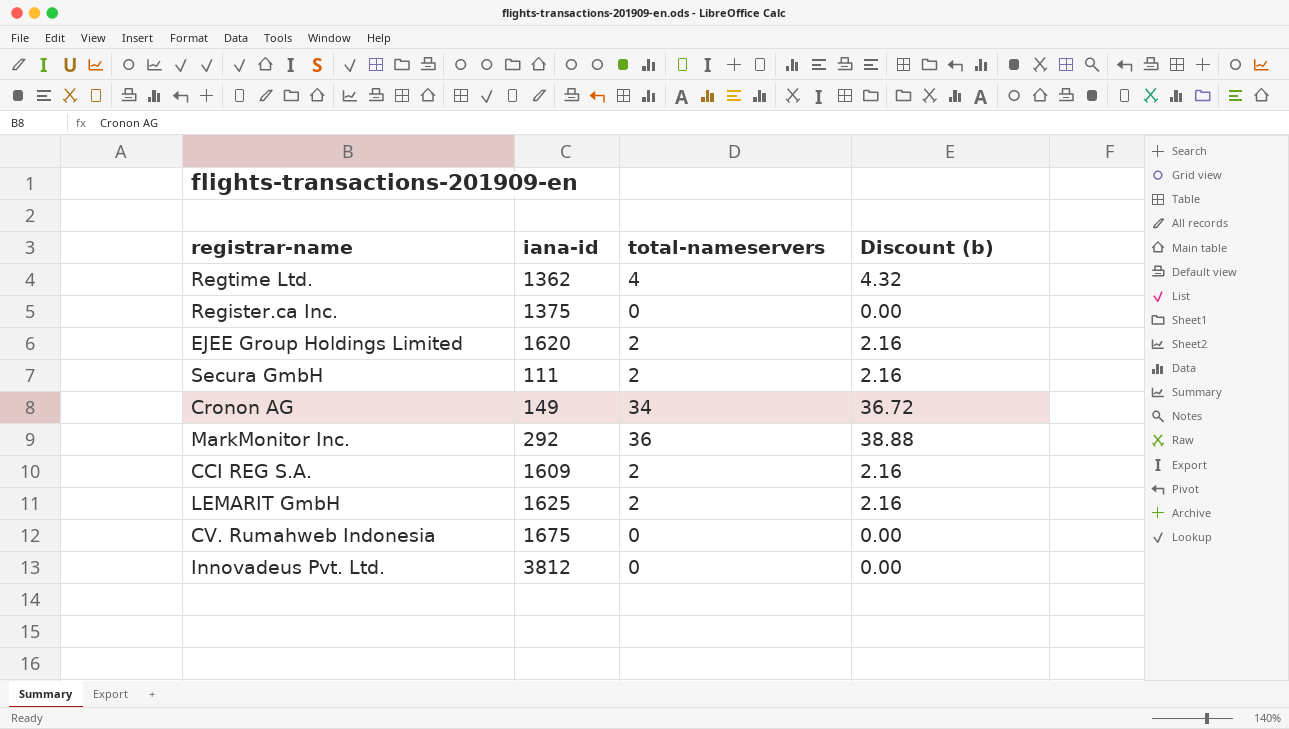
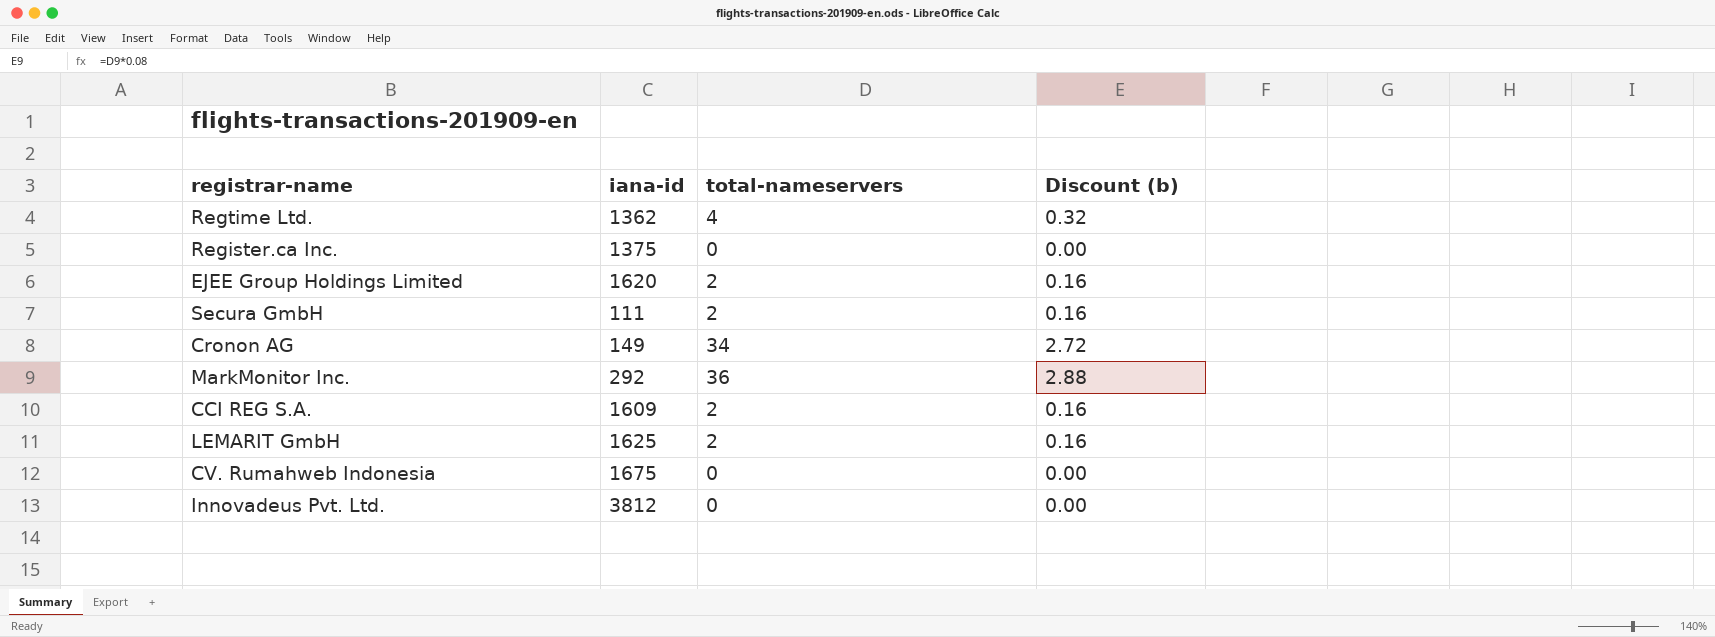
column Discount (b) | formula: [total-nameservers] * 1.08 -> [total-nameservers] * 0.08

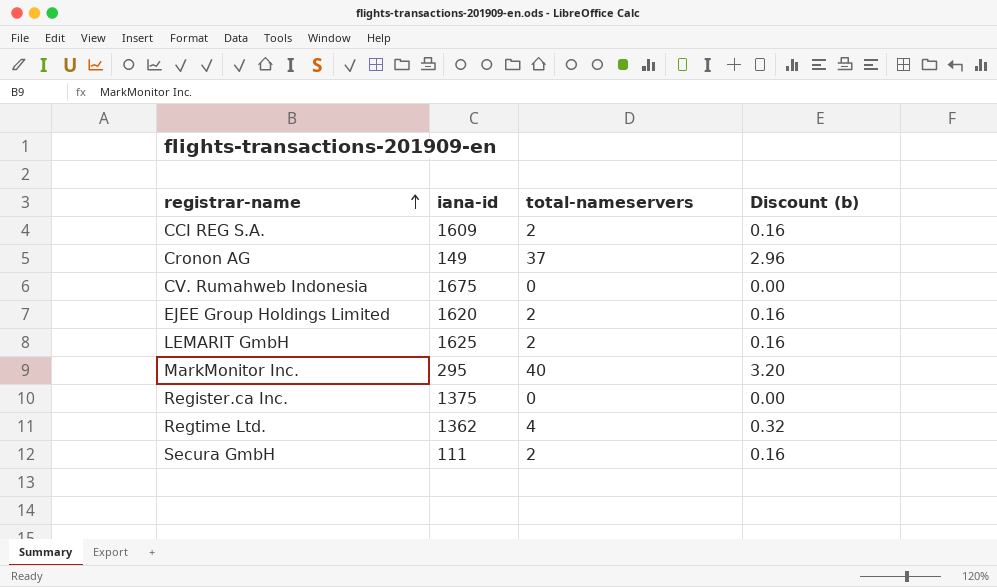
row order: none -> registrar-name ascending
row Innovadeus Pvt. Ltd.: 3812 | 0 | 0.00 -> none
Cronon AG | total-nameservers: 34 -> 37
Cronon AG | Discount (b): 2.72 -> 2.96
MarkMonitor Inc. | iana-id: 292 -> 295
MarkMonitor Inc. | total-nameservers: 36 -> 40
MarkMonitor Inc. | Discount (b): 2.88 -> 3.20

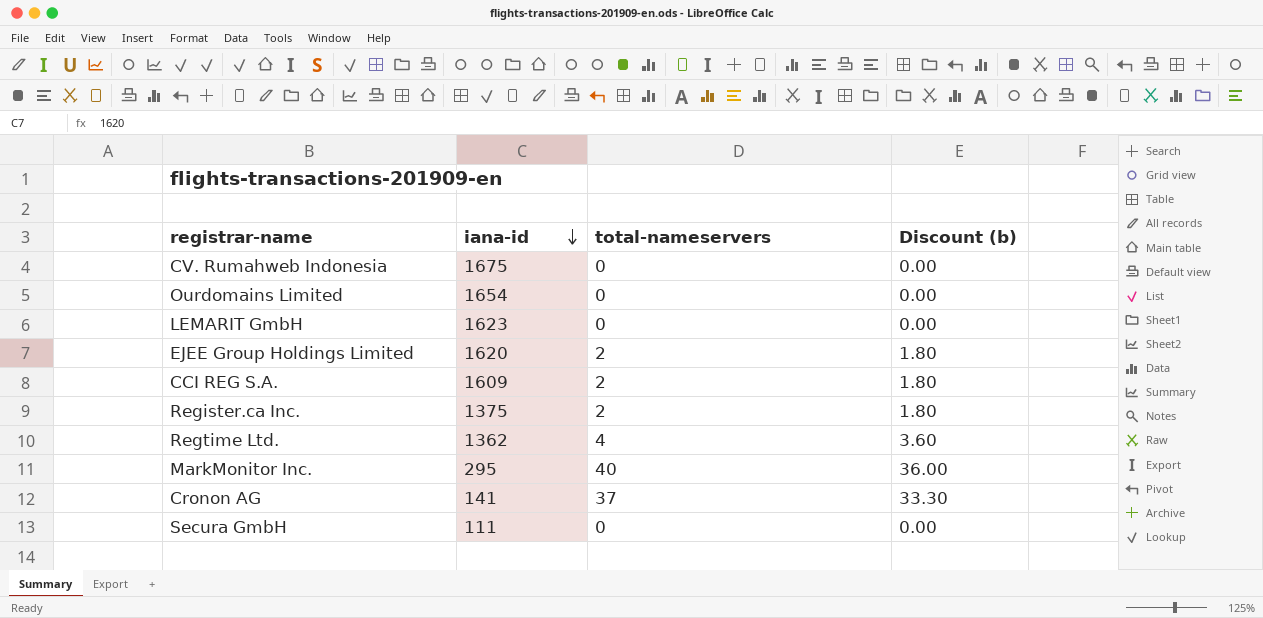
row order: registrar-name ascending -> iana-id descending
column Discount (b) | formula: [total-nameservers] * 0.08 -> [total-nameservers] * 0.9
row Ourdomains Limited: none -> 1654 | 0 | 0.00
LEMARIT GmbH | iana-id: 1625 -> 1623
LEMARIT GmbH | total-nameservers: 2 -> 0
Register.ca Inc. | total-nameservers: 0 -> 2
Cronon AG | iana-id: 149 -> 141
Secura GmbH | total-nameservers: 2 -> 0

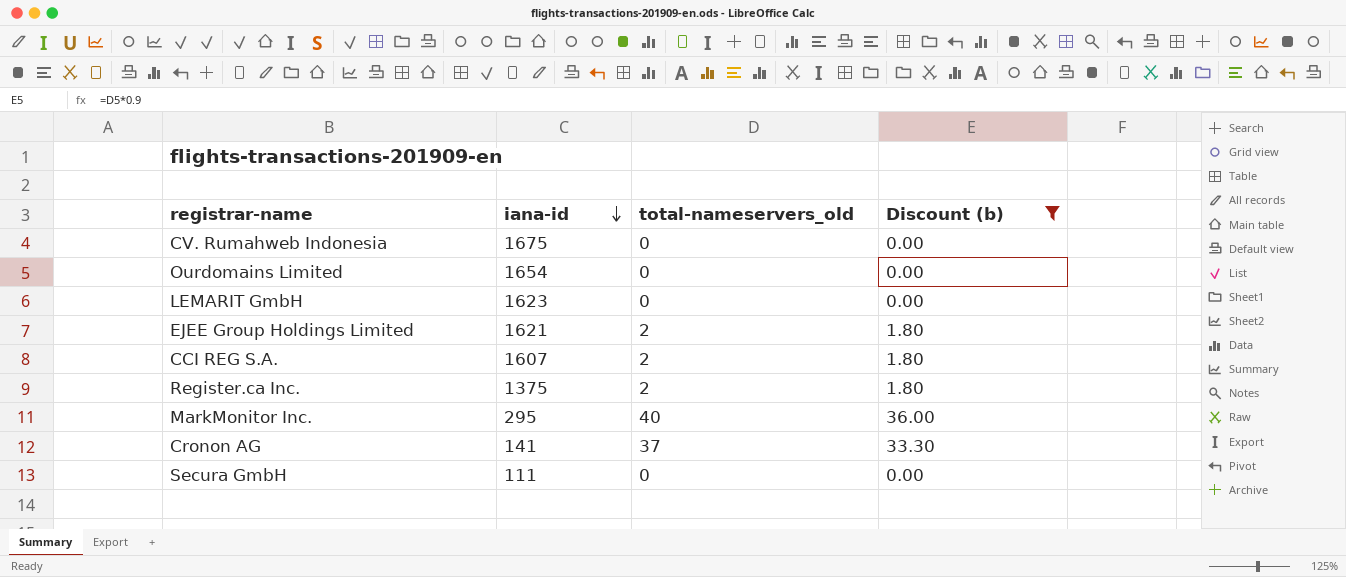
filter: none -> Discount (b) != 3.60
column name: total-nameservers -> total-nameservers_old
EJEE Group Holdings Limited | iana-id: 1620 -> 1621
CCI REG S.A. | iana-id: 1609 -> 1607

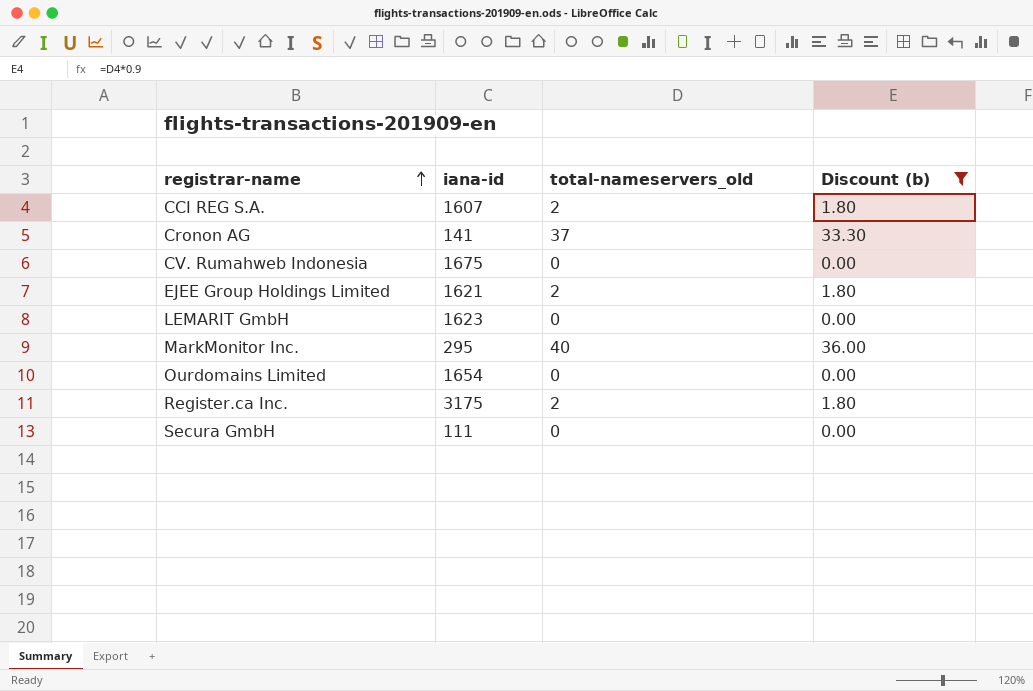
row order: iana-id descending -> registrar-name ascending
Register.ca Inc. | iana-id: 1375 -> 3175

